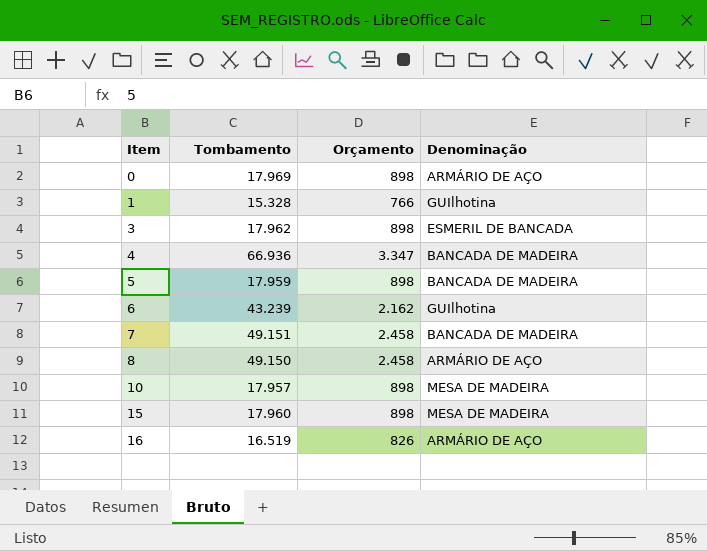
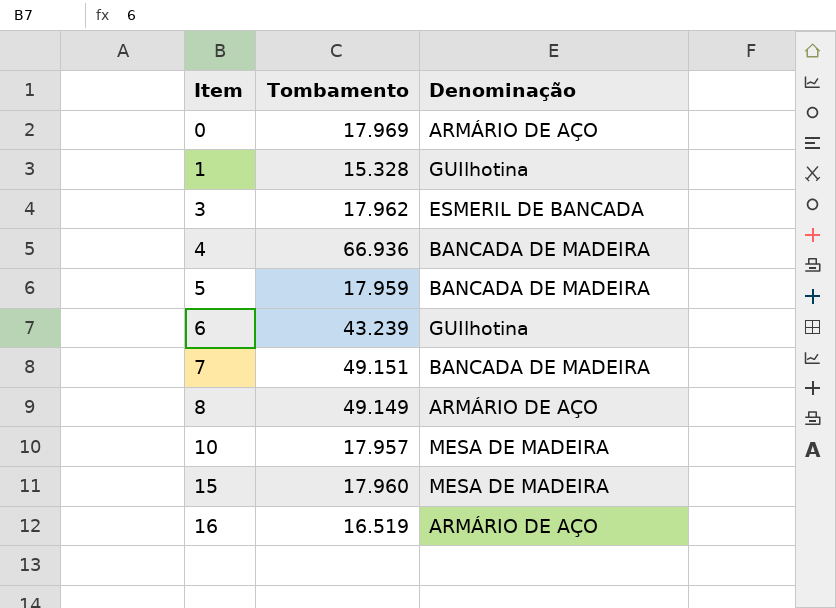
column Orçamento | formula: [Tombamento] * 0,05 -> none
8 | Tombamento: 49.150 -> 49.149

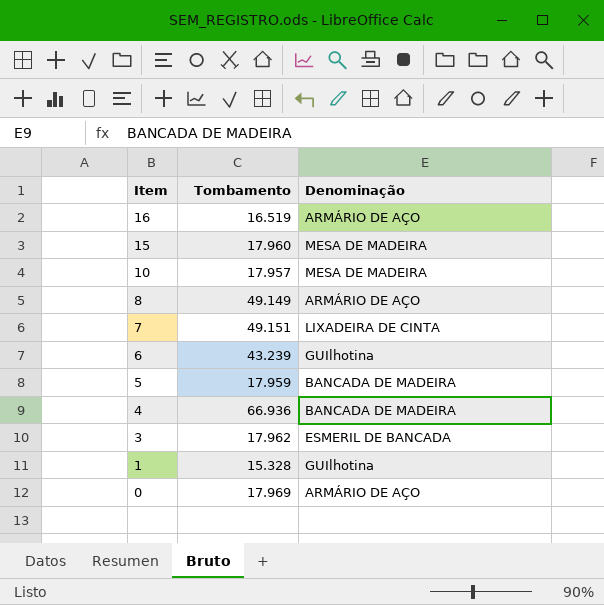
row order: Item ascending -> Item descending
7 | Denominação: BANCADA DE MADEIRA -> LIXADEIRA DE CINTA

